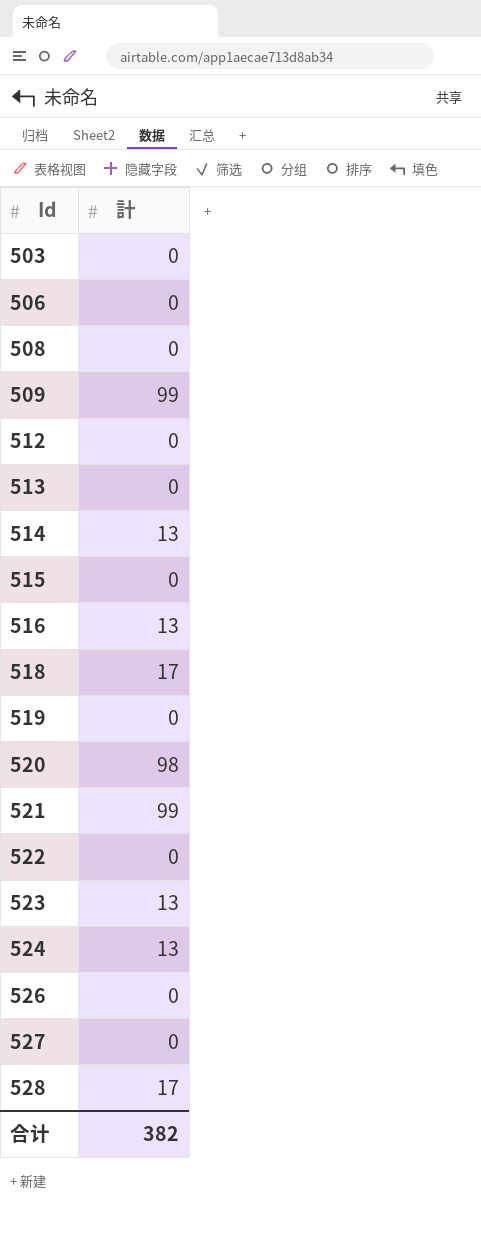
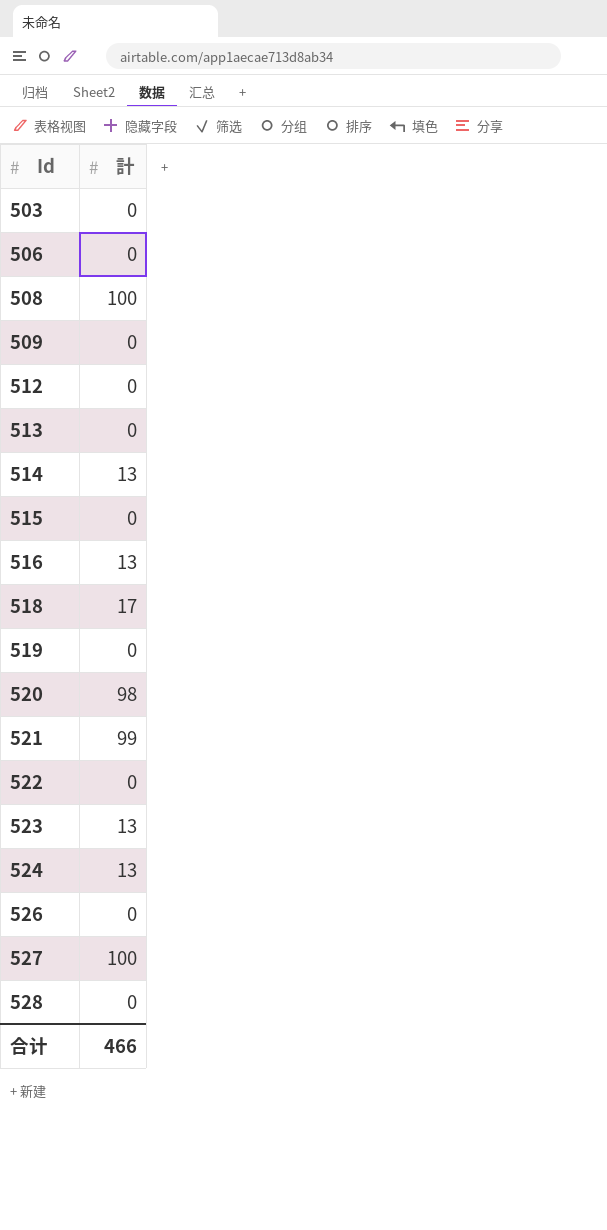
508 | 計: 0 -> 100
509 | 計: 99 -> 0
527 | 計: 0 -> 100
528 | 計: 17 -> 0
合计 | 計: 382 -> 466

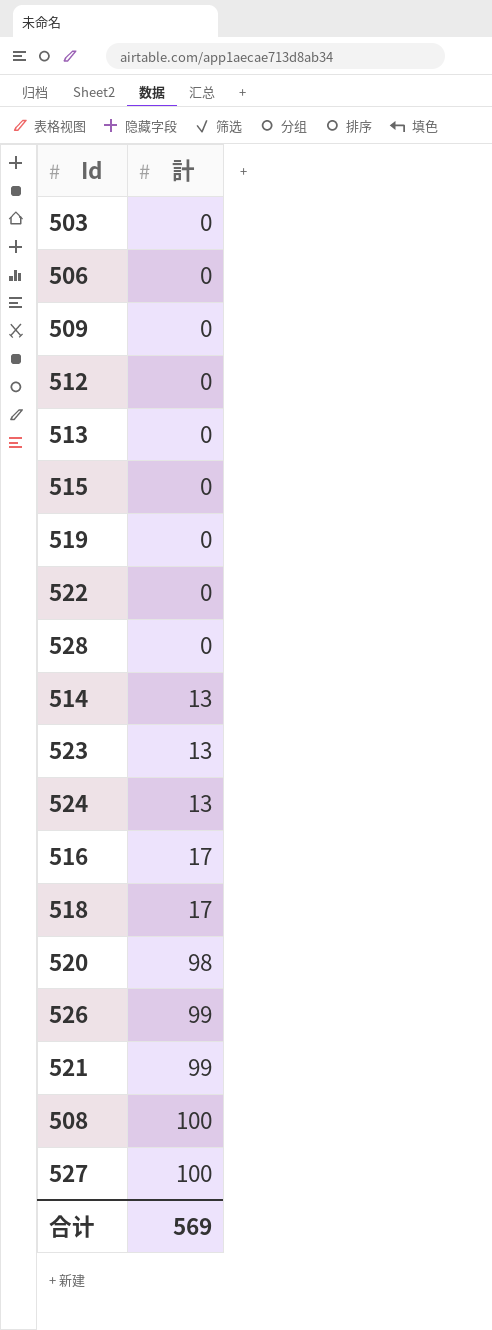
row order: Id ascending -> 計 ascending
516 | 計: 13 -> 17
526 | 計: 0 -> 99
合计 | 計: 466 -> 569

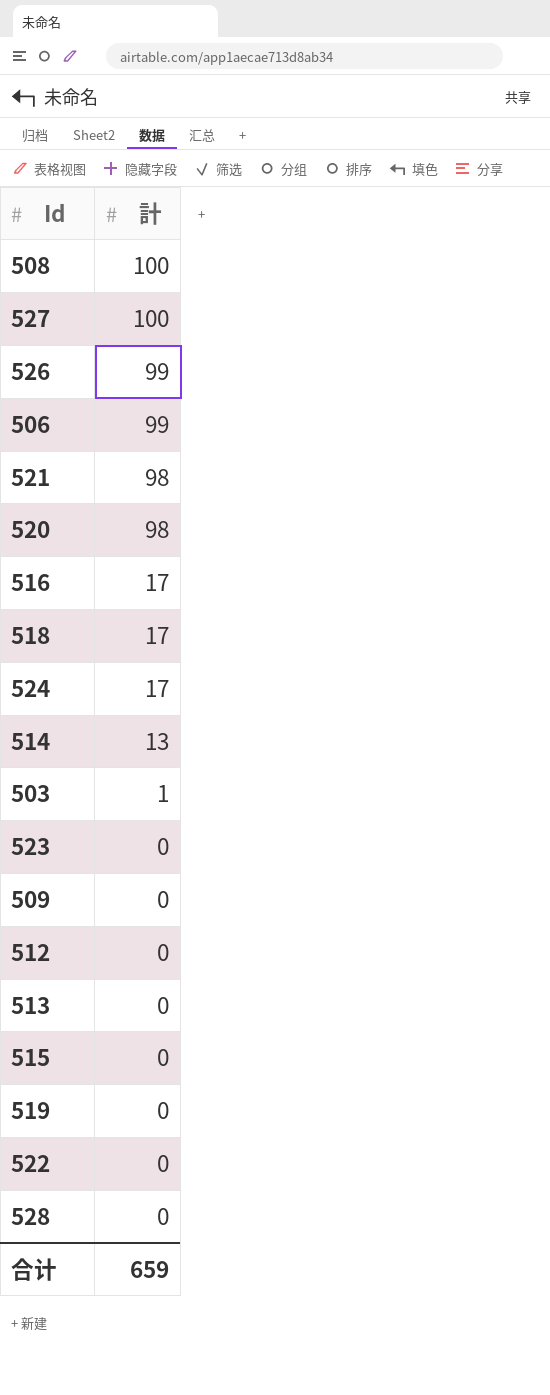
row order: 計 ascending -> 計 descending
506 | 計: 0 -> 99
521 | 計: 99 -> 98
524 | 計: 13 -> 17
503 | 計: 0 -> 1
523 | 計: 13 -> 0
合计 | 計: 569 -> 659

